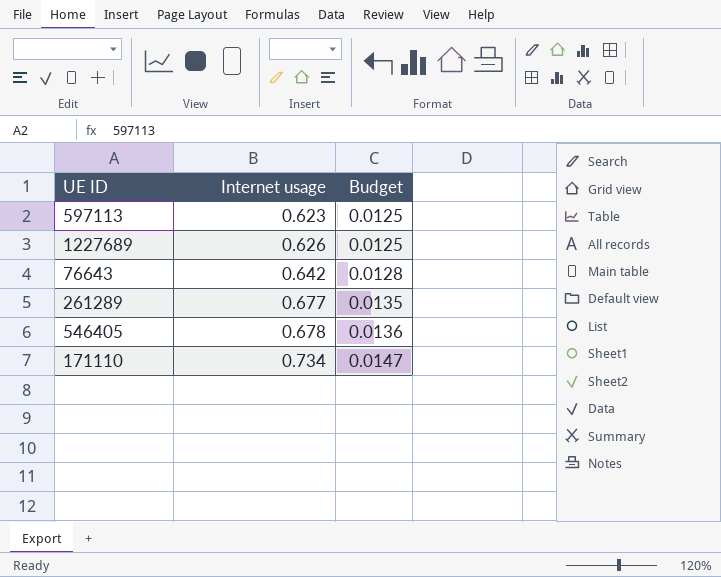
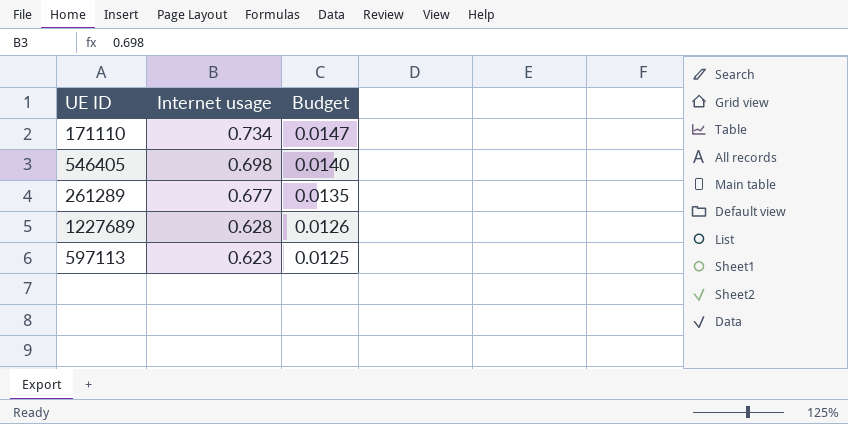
row order: Internet usage ascending -> Internet usage descending
row 76643: 0.642 | 0.0128 -> none
546405 | Internet usage: 0.678 -> 0.698
546405 | Budget: 0.0136 -> 0.0140
1227689 | Internet usage: 0.626 -> 0.628
1227689 | Budget: 0.0125 -> 0.0126

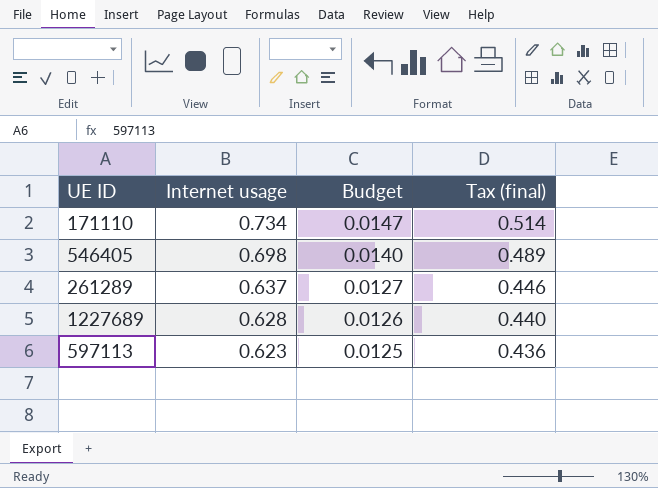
column Tax (final) | formula: none -> [Internet usage] * 0.7
261289 | Internet usage: 0.677 -> 0.637
261289 | Budget: 0.0135 -> 0.0127

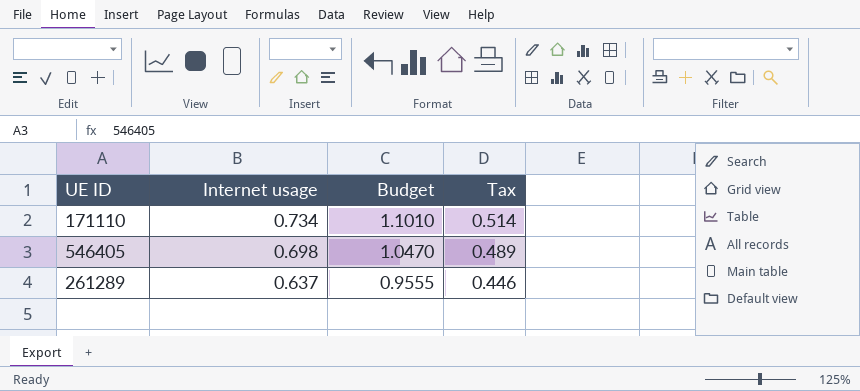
column Budget | formula: [Internet usage] * 0.02 -> [Internet usage] * 1.5
column name: Tax (final) -> Tax
row 1227689: 0.628 | 0.0126 | 0.440 -> none
row 597113: 0.623 | 0.0125 | 0.436 -> none

